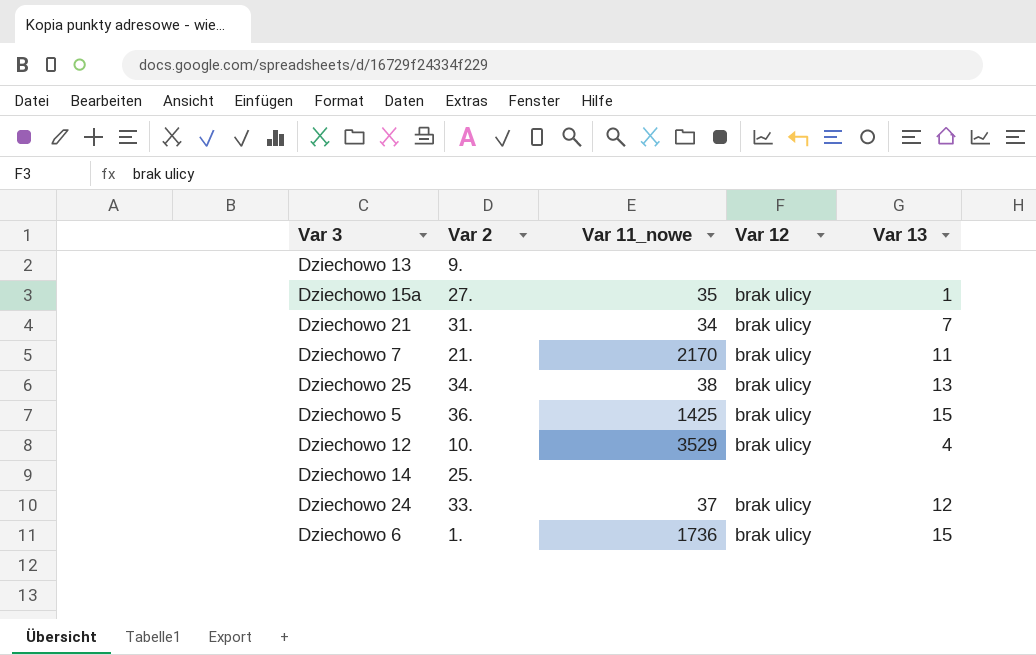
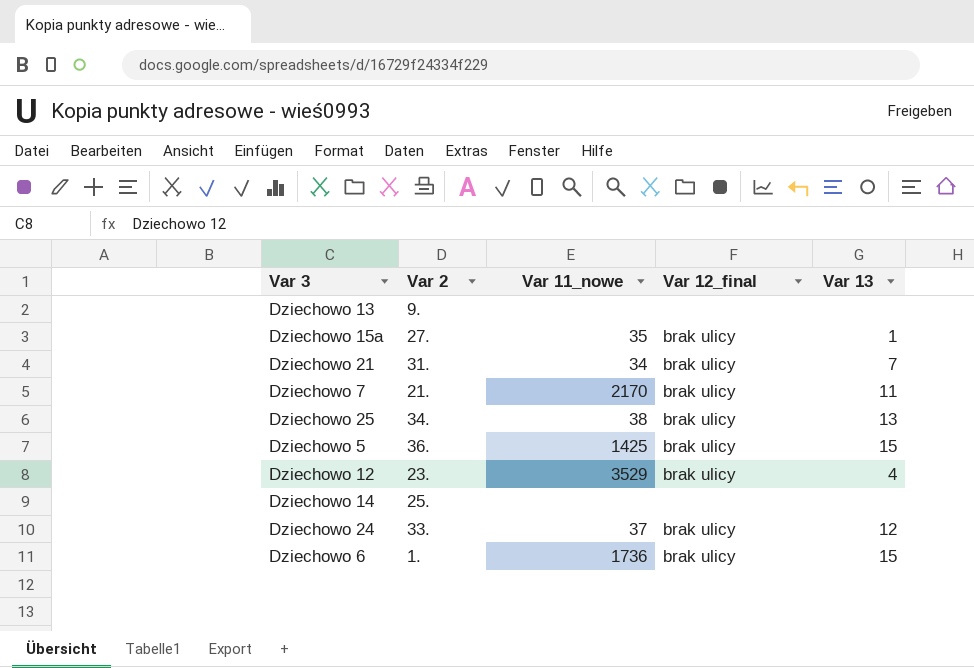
column name: Var 12 -> Var 12_final
Dziechowo 12 | Var 2: 10. -> 23.

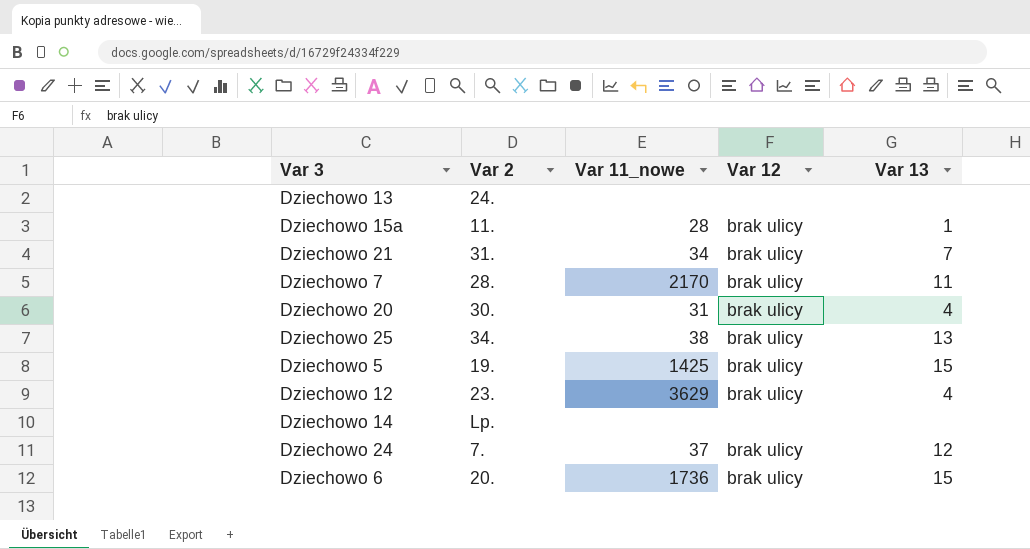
column name: Var 12_final -> Var 12
Dziechowo 13 | Var 2: 9. -> 24.
Dziechowo 15a | Var 2: 27. -> 11.
Dziechowo 15a | Var 11_nowe: 35 -> 28
Dziechowo 7 | Var 2: 21. -> 28.
row Dziechowo 20: none -> 30. | 31 | brak ulicy | 4
Dziechowo 5 | Var 2: 36. -> 19.
Dziechowo 12 | Var 11_nowe: 3529 -> 3629
Dziechowo 14 | Var 2: 25. -> Lp.
Dziechowo 24 | Var 2: 33. -> 7.
Dziechowo 6 | Var 2: 1. -> 20.

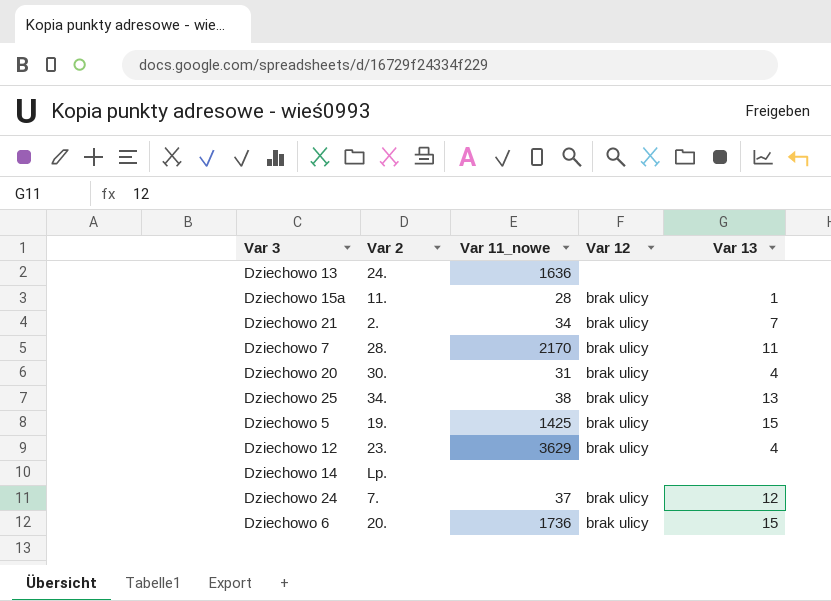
Dziechowo 13 | Var 11_nowe: none -> 1636
Dziechowo 21 | Var 2: 31. -> 2.

